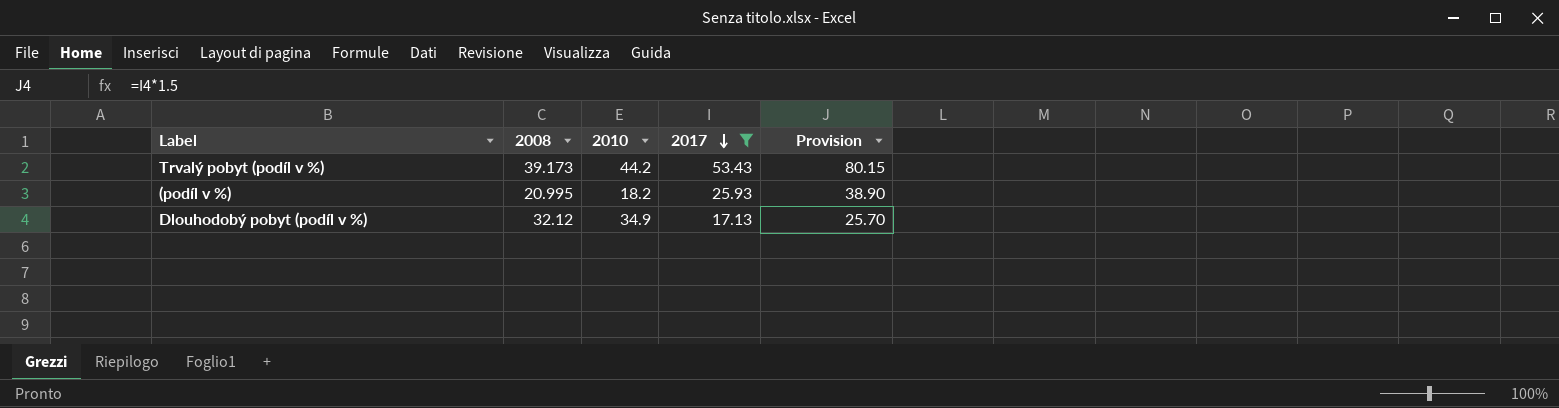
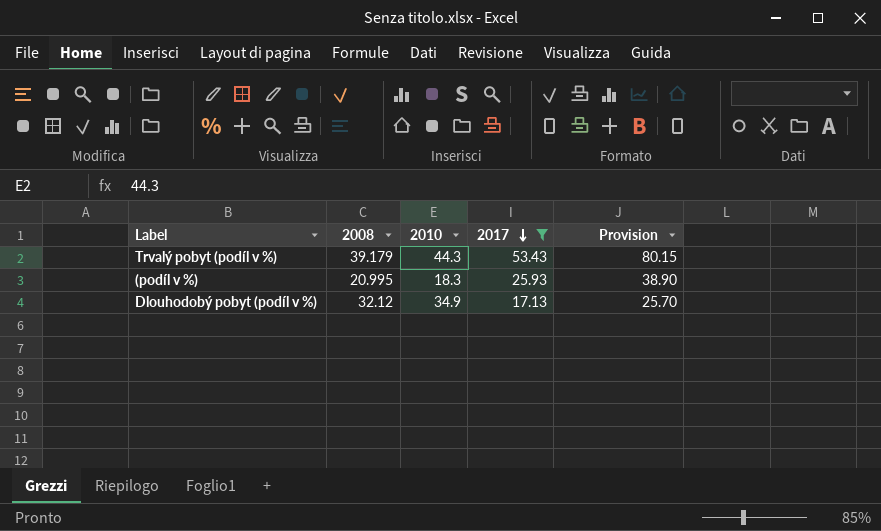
Trvalý pobyt (podíl v %) | 2008: 39.173 -> 39.179
Trvalý pobyt (podíl v %) | 2010: 44.2 -> 44.3
(podíl v %) | 2010: 18.2 -> 18.3

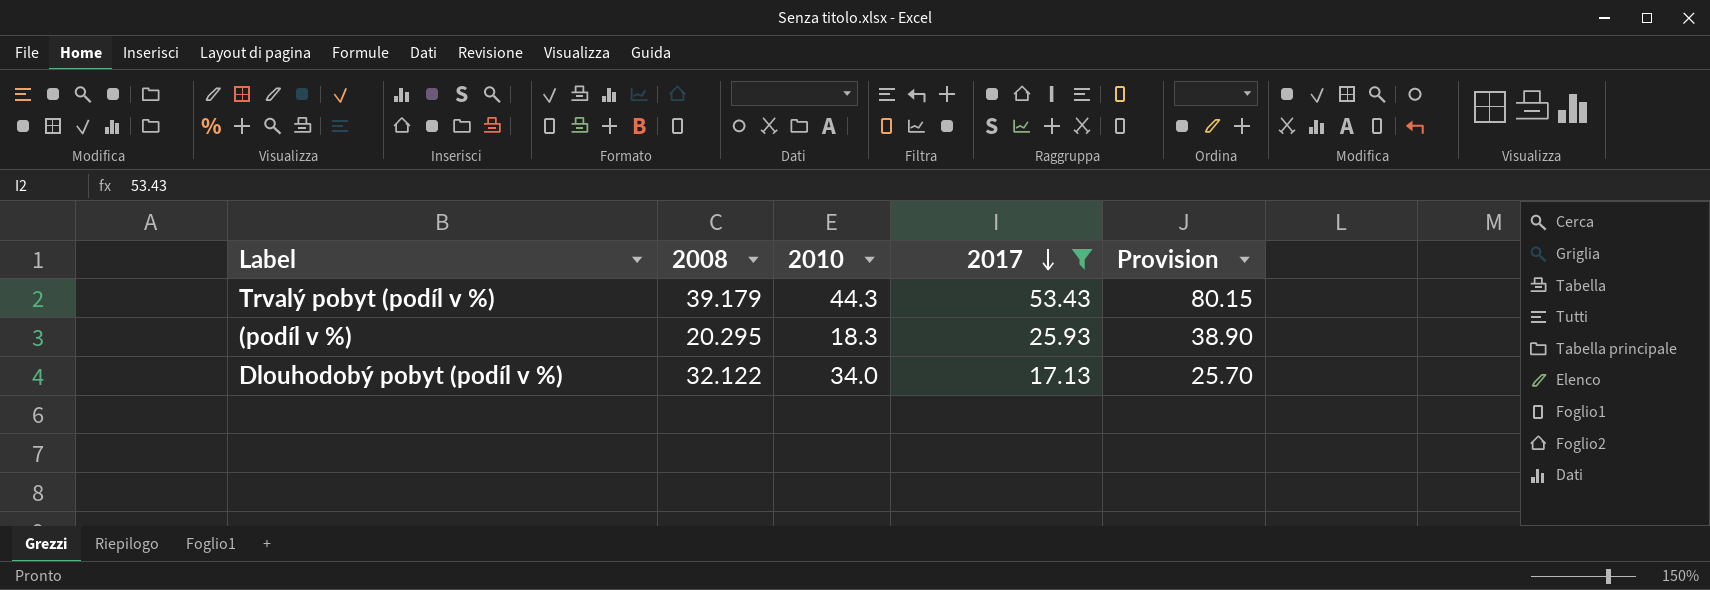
(podíl v %) | 2008: 20.995 -> 20.295
Dlouhodobý pobyt (podíl v %) | 2008: 32.12 -> 32.122
Dlouhodobý pobyt (podíl v %) | 2010: 34.9 -> 34.0

